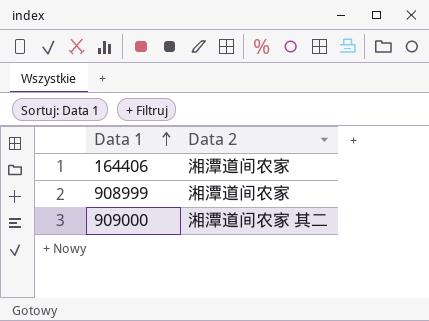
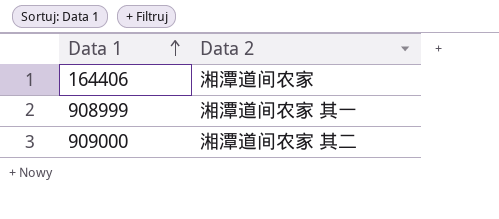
908999 | Data 2: 湘潭道间农家 -> 湘潭道间农家 其一

